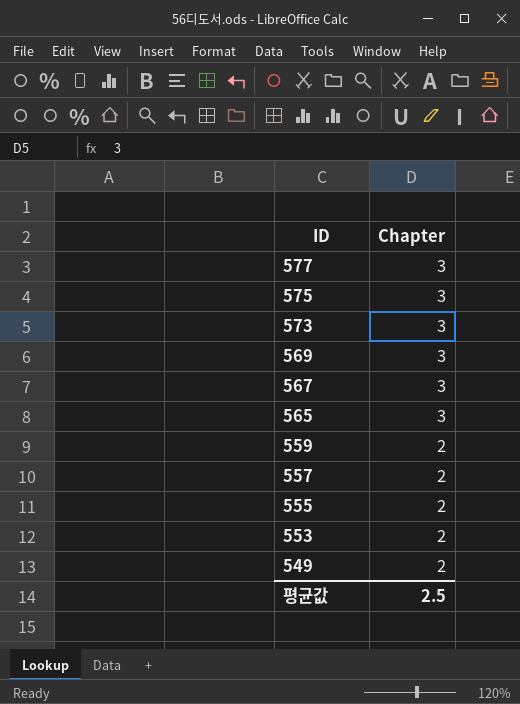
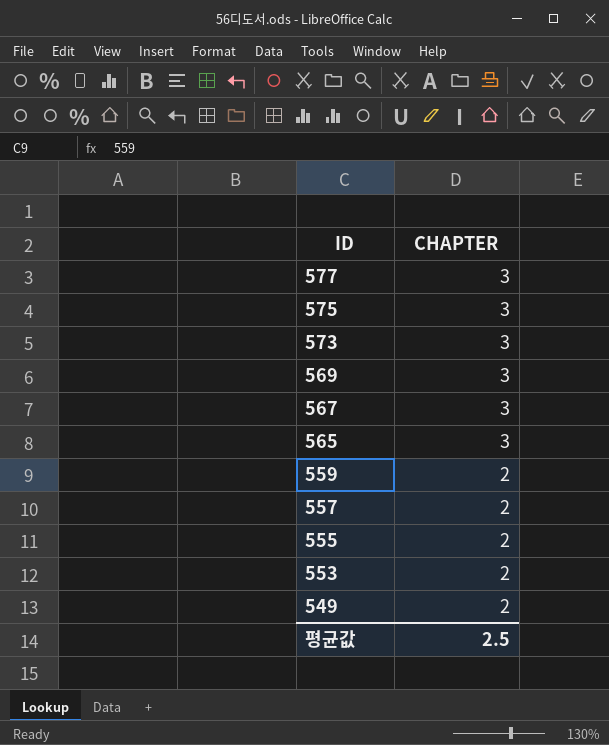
column name: Chapter -> CHAPTER

